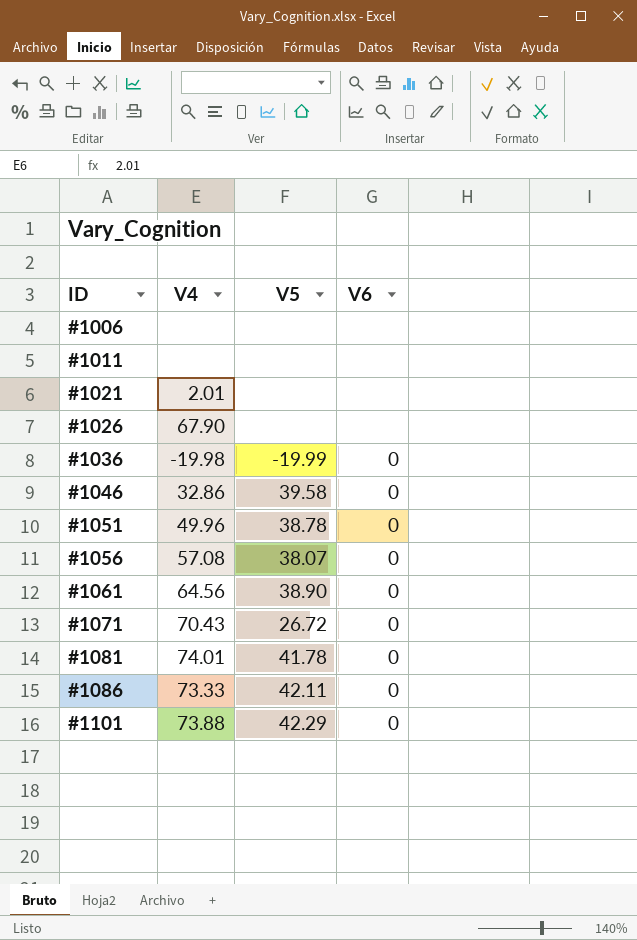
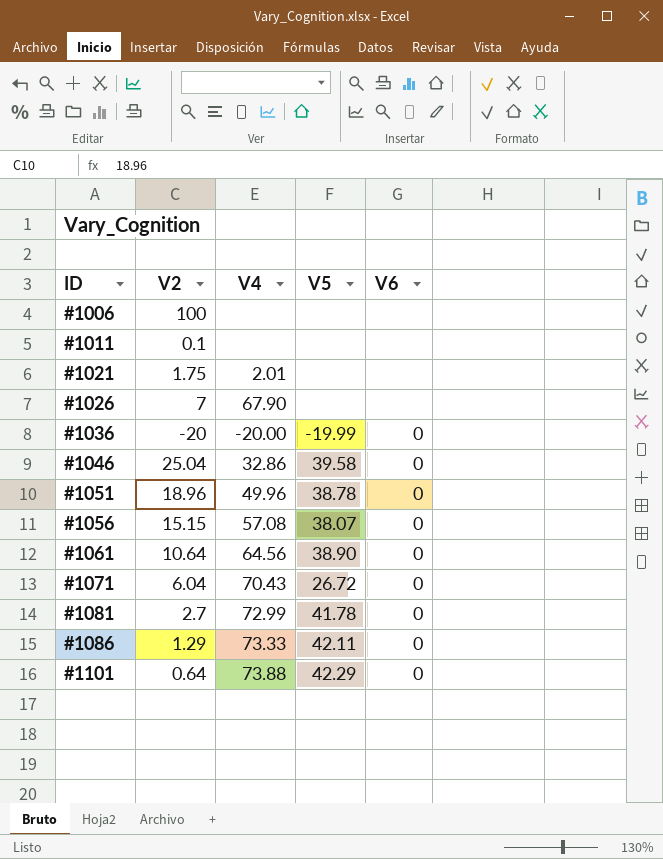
column V2 | position: none -> 2
#1036 | V4: -19.98 -> -20.00
#1081 | V4: 74.01 -> 72.99

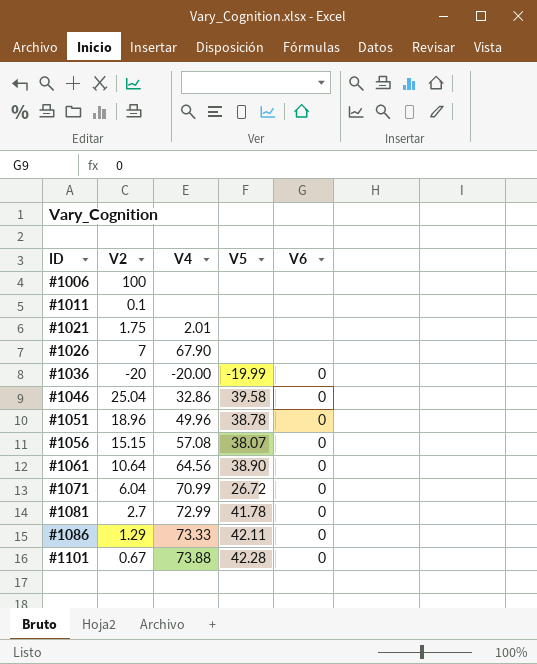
#1071 | V4: 70.43 -> 70.99
#1101 | V2: 0.64 -> 0.67
#1101 | V5: 42.29 -> 42.28

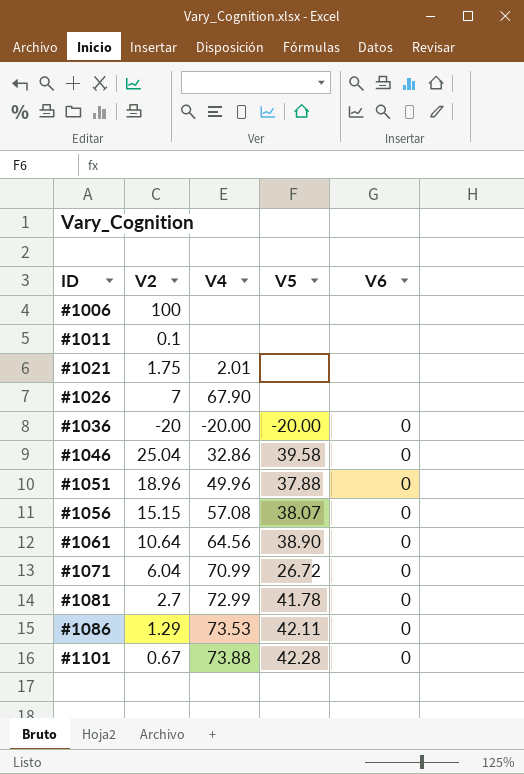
#1036 | V5: -19.99 -> -20.00
#1051 | V5: 38.78 -> 37.88
#1086 | V4: 73.33 -> 73.53

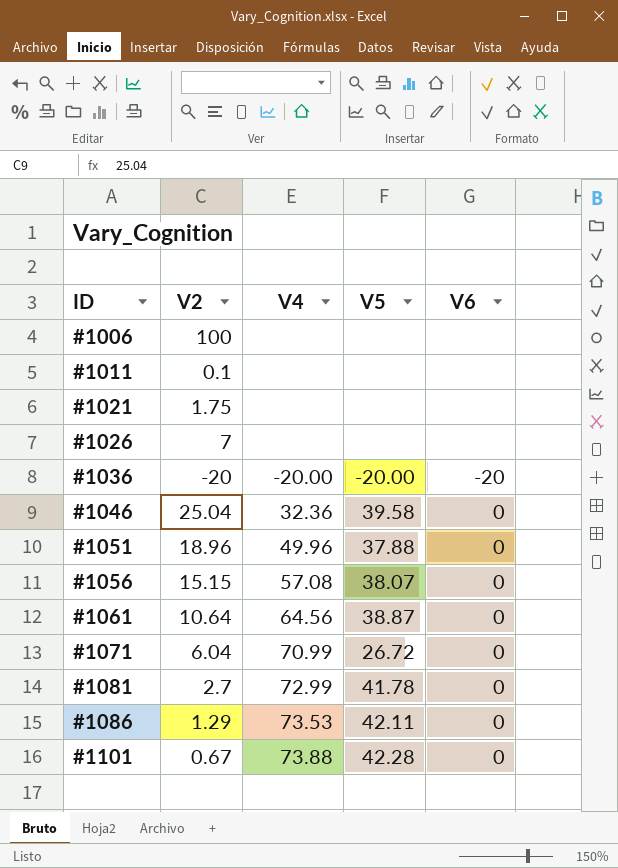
#1021 | V4: 2.01 -> none
#1026 | V4: 67.90 -> none
#1036 | V6: 0 -> -20
#1046 | V4: 32.86 -> 32.36
#1061 | V5: 38.90 -> 38.87

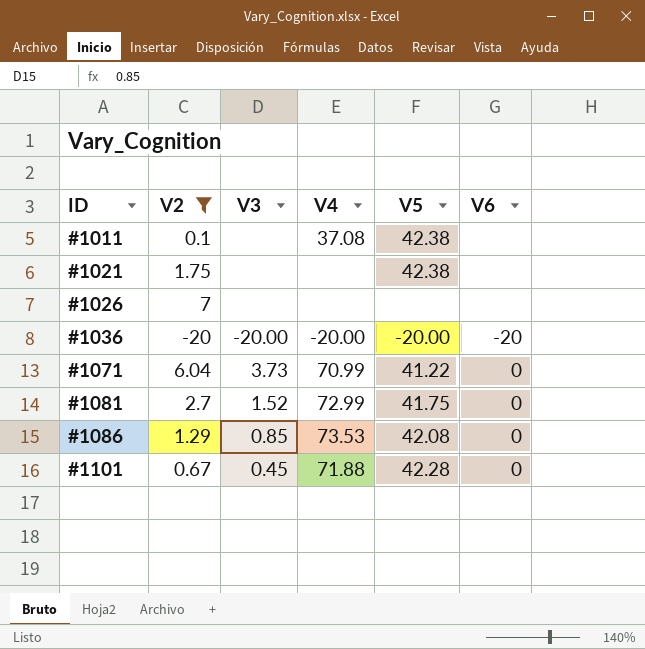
filter: none -> V2 <= 7
column V3 | position: none -> 3
#1011 | V4: none -> 37.08
#1011 | V5: none -> 42.38
#1021 | V5: none -> 42.38
#1071 | V5: 26.72 -> 41.22
#1081 | V5: 41.78 -> 41.75
#1086 | V5: 42.11 -> 42.08
#1101 | V4: 73.88 -> 71.88

